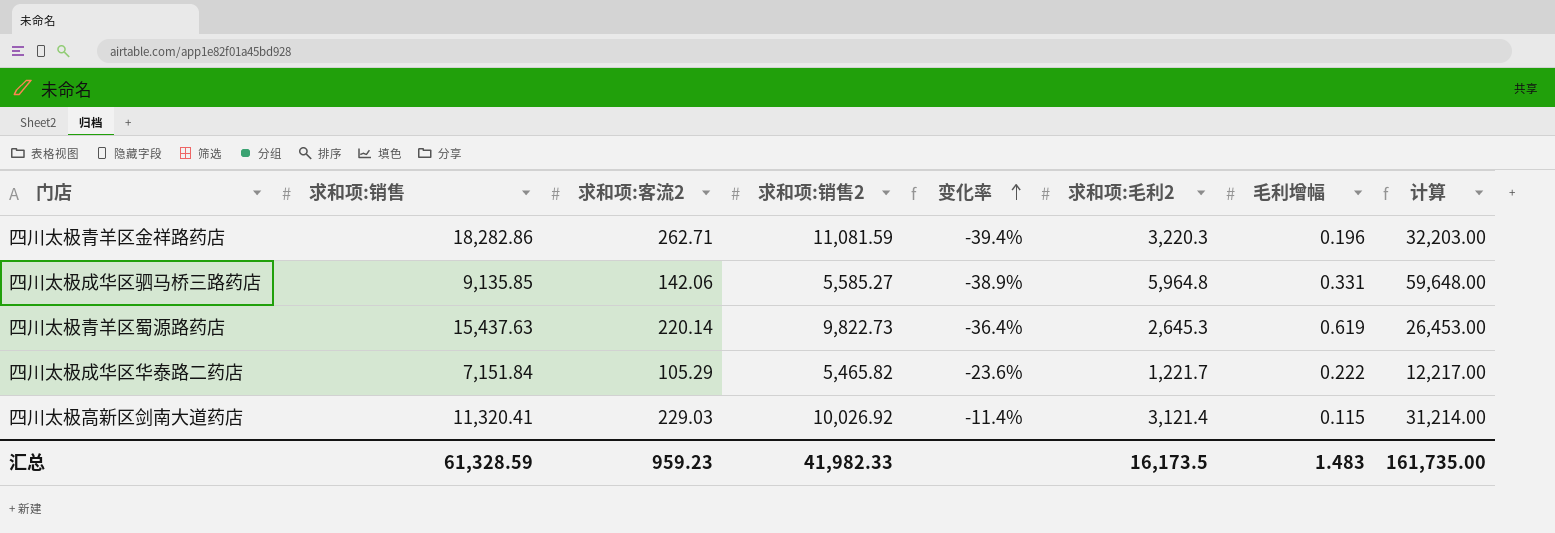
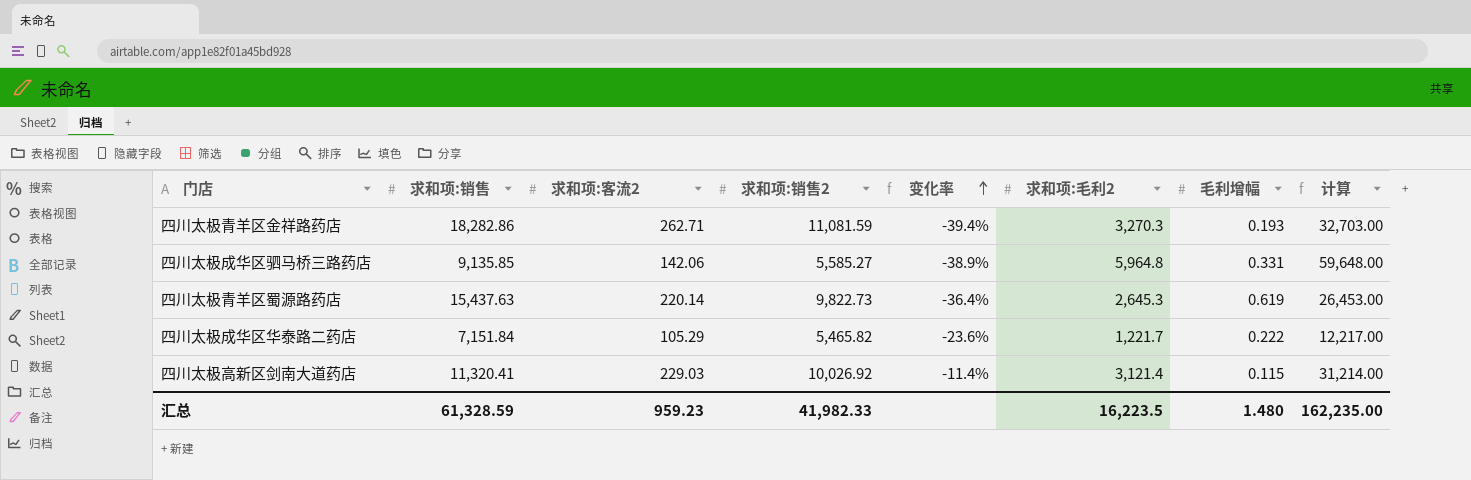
四川太极青羊区金祥路药店 | 求和项:毛利2: 3,220.3 -> 3,270.3
四川太极青羊区金祥路药店 | 毛利增幅: 0.196 -> 0.193
四川太极青羊区金祥路药店 | 计算: 32,203.00 -> 32,703.00
汇总 | 求和项:毛利2: 16,173.5 -> 16,223.5
汇总 | 毛利增幅: 1.483 -> 1.480
汇总 | 计算: 161,735.00 -> 162,235.00

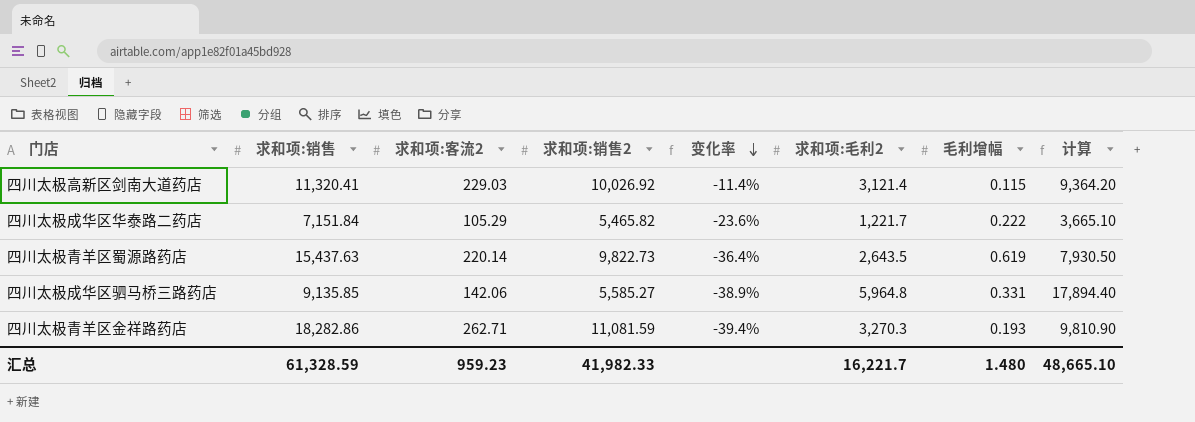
row order: 变化率 ascending -> 变化率 descending
column 计算 | formula: [求和项:毛利2] * 10 -> [求和项:毛利2] * 3
四川太极青羊区蜀源路药店 | 求和项:毛利2: 2,645.3 -> 2,643.5
汇总 | 求和项:毛利2: 16,223.5 -> 16,221.7
汇总 | 计算: 162,235.00 -> 48,665.10

